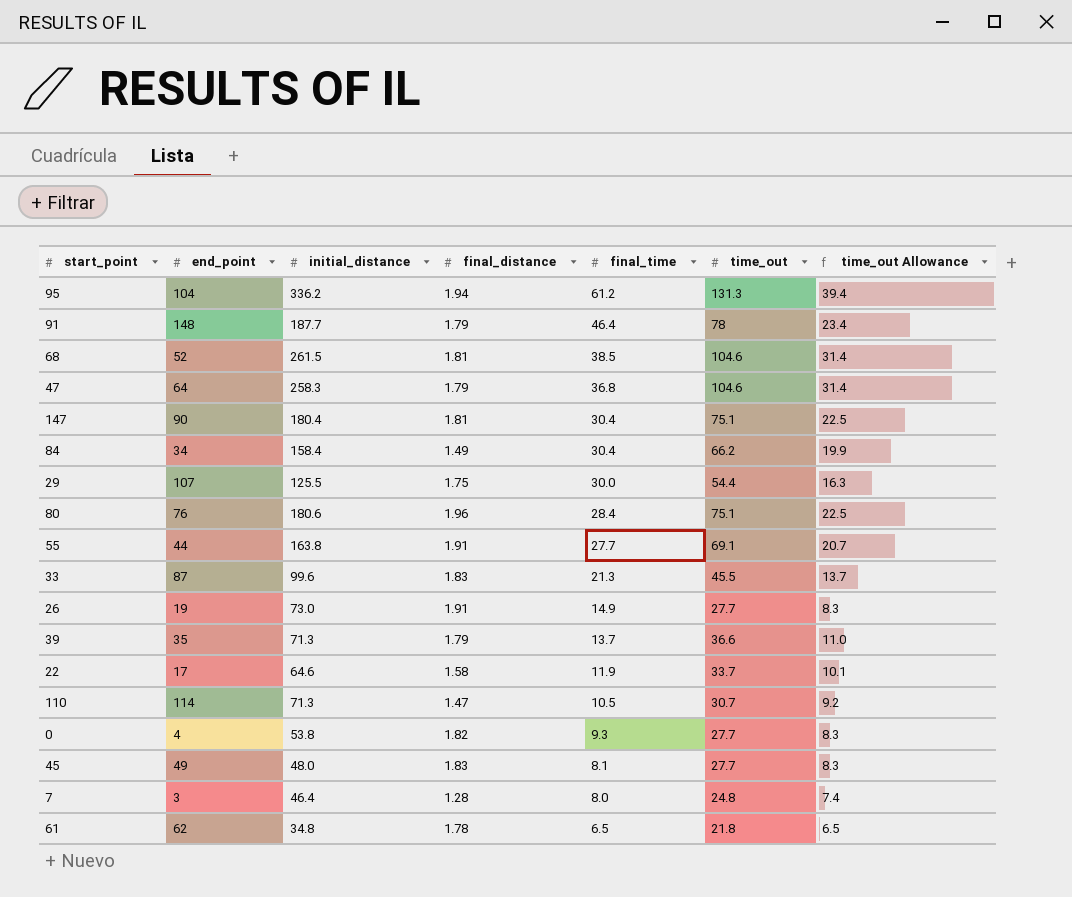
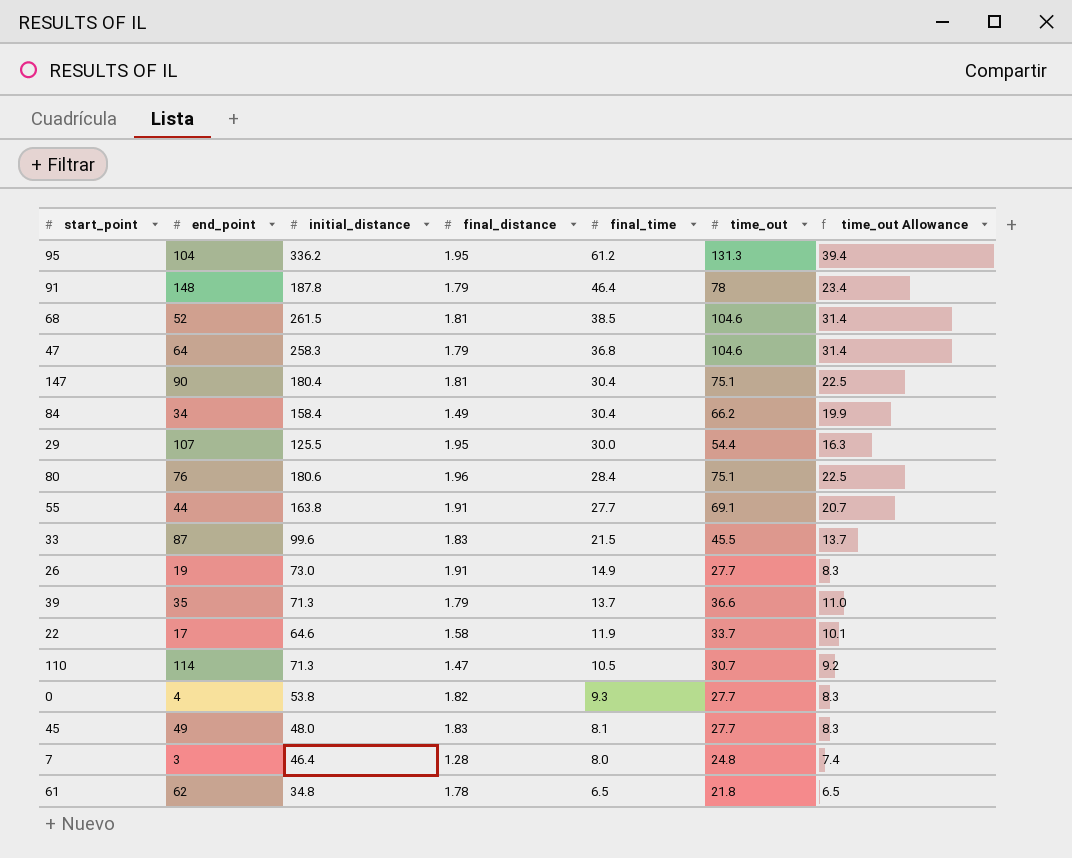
95 | final_distance: 1.94 -> 1.95
91 | initial_distance: 187.7 -> 187.8
29 | final_distance: 1.75 -> 1.95
33 | final_time: 21.3 -> 21.5

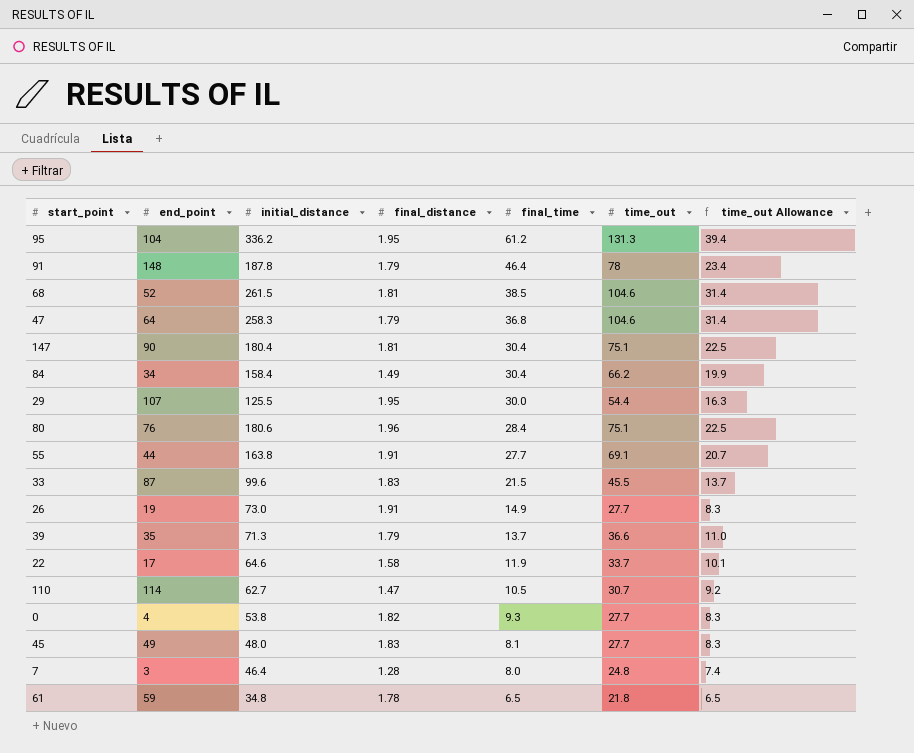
110 | initial_distance: 71.3 -> 62.7
61 | end_point: 62 -> 59

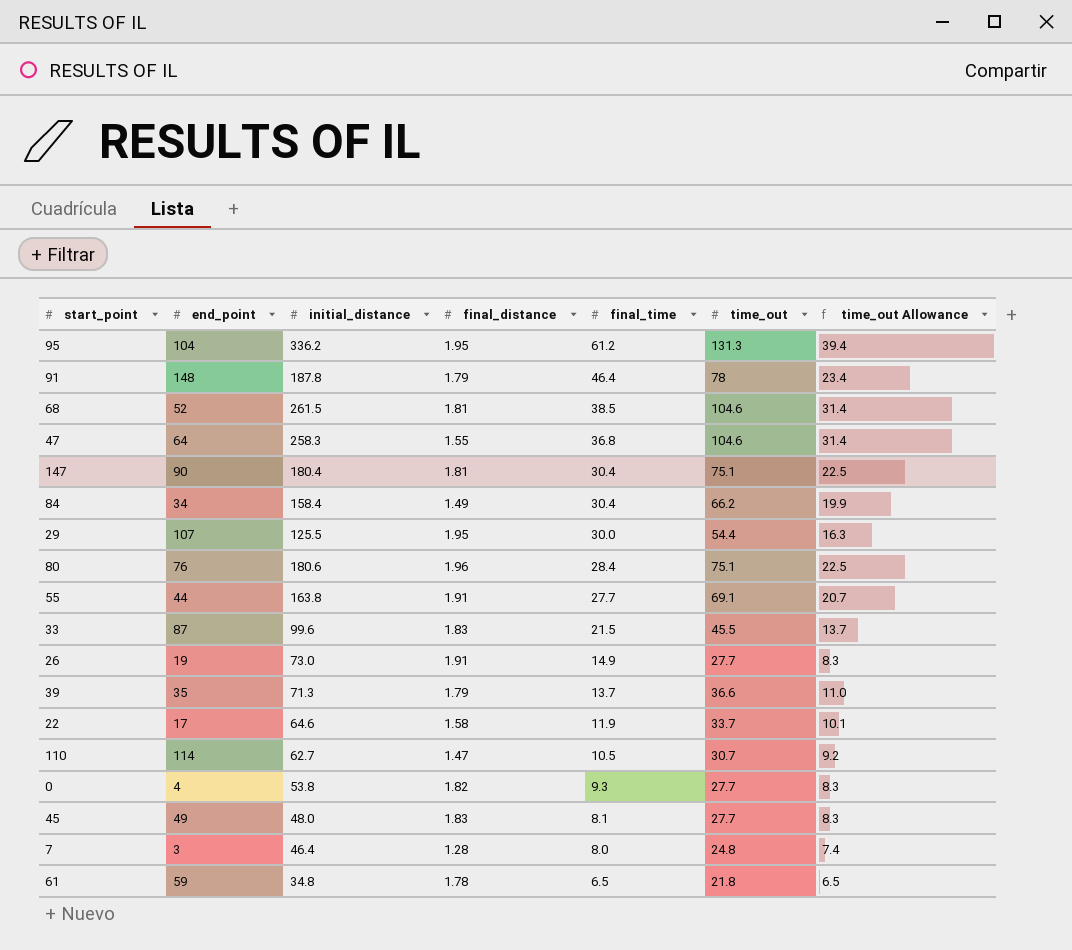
47 | final_distance: 1.79 -> 1.55

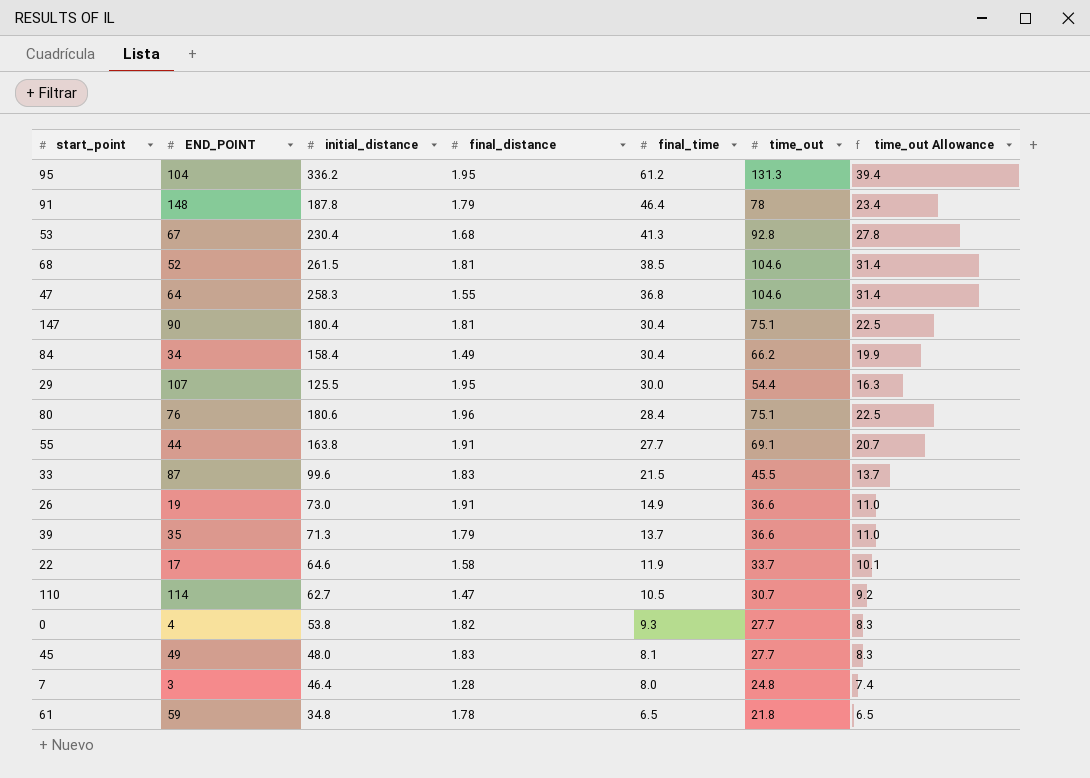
column name: end_point -> END_POINT
row 53: none -> 67 | 230.4 | 1.68 | 41.3 | 92.8 | 27.8
26 | time_out: 27.7 -> 36.6
26 | time_out Allowance: 8.3 -> 11.0

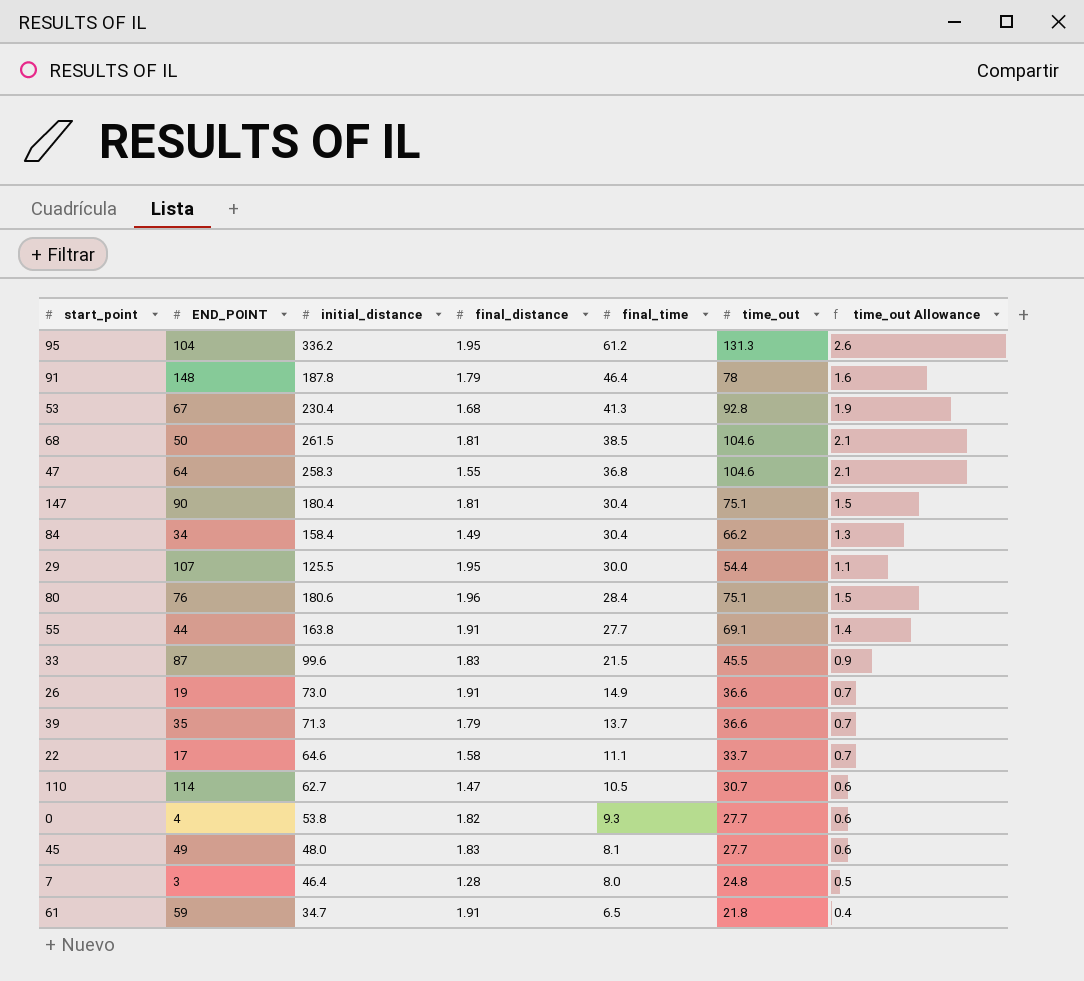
column time_out Allowance | formula: [time_out] * 0.3 -> [time_out] * 0.02
68 | END_POINT: 52 -> 50
22 | final_time: 11.9 -> 11.1
61 | initial_distance: 34.8 -> 34.7
61 | final_distance: 1.78 -> 1.91

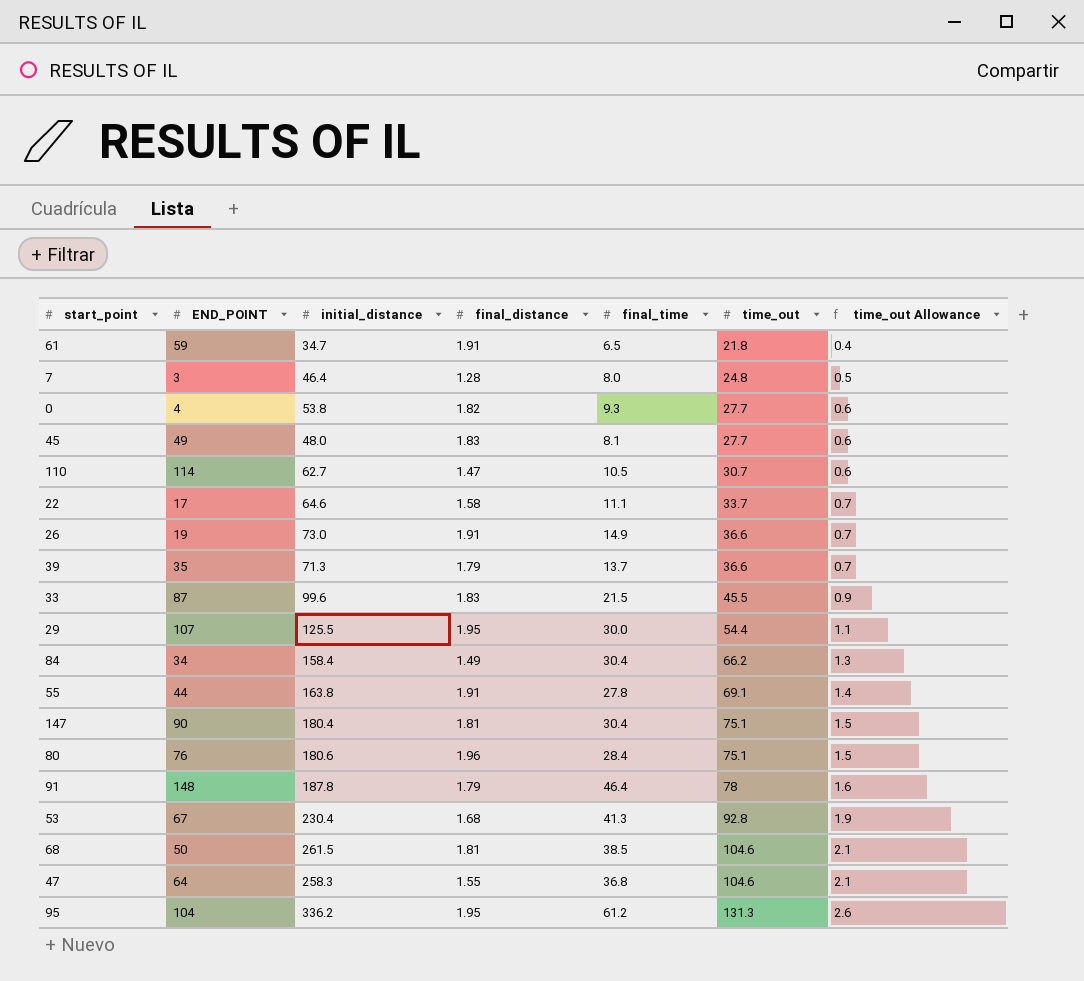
row order: final_time descending -> time_out ascending
55 | final_time: 27.7 -> 27.8

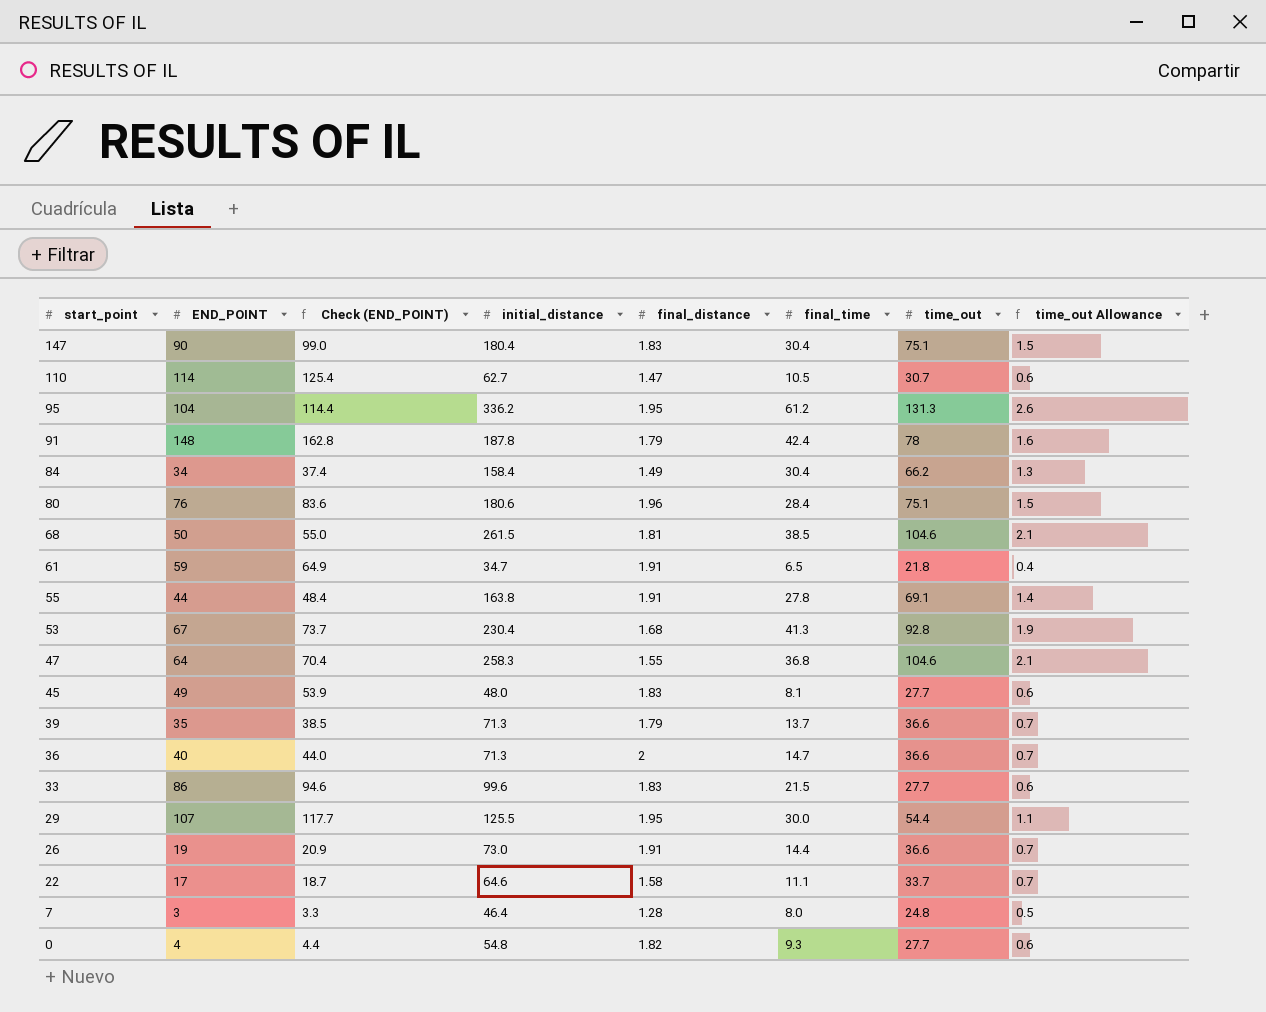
row order: time_out ascending -> start_point descending
column Check (END_POINT) | formula: none -> [END_POINT] * 1.1
147 | final_distance: 1.81 -> 1.83
91 | final_time: 46.4 -> 42.4
row 36: none -> 40 | 44.0 | 71.3 | 2 | 14.7 | 36.6 | 0.7
33 | END_POINT: 87 -> 86
33 | time_out: 45.5 -> 27.7
33 | time_out Allowance: 0.9 -> 0.6
26 | final_time: 14.9 -> 14.4
0 | initial_distance: 53.8 -> 54.8

